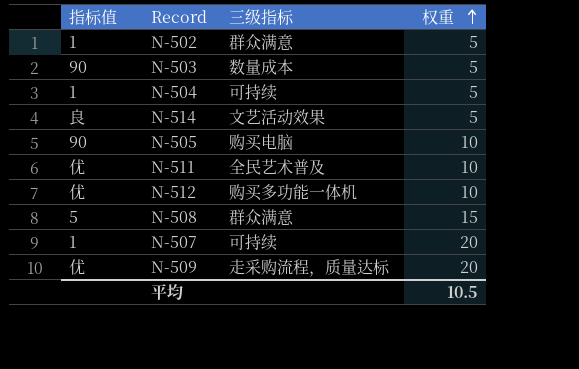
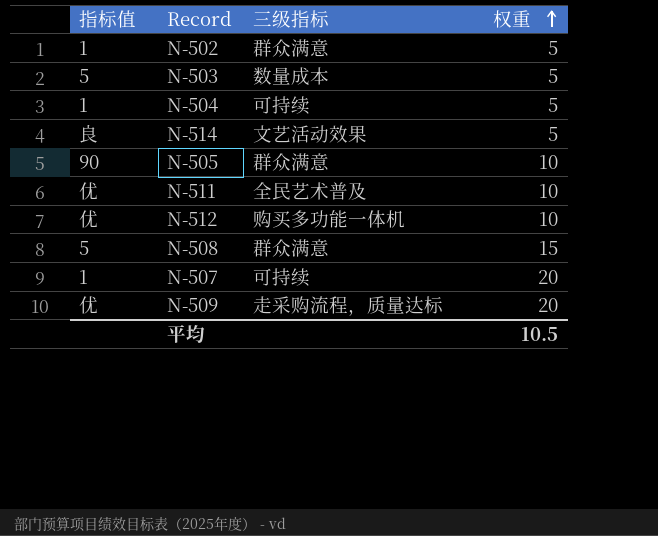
N-503 | 指标值: 90 -> 5
N-505 | 三级指标: 购买电脑 -> 群众满意

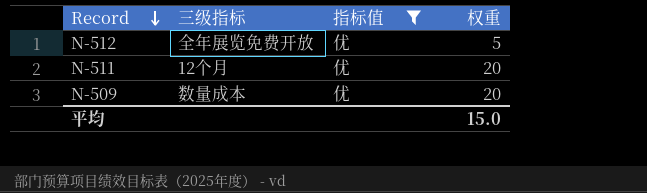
filter: none -> 指标值 = 优
row order: 权重 ascending -> Record descending
column 指标值 | position: 1 -> 3
N-512 | 三级指标: 购买多功能一体机 -> 全年展览免费开放
N-512 | 权重: 10 -> 5
N-511 | 三级指标: 全民艺术普及 -> 12个月
N-511 | 权重: 10 -> 20
N-509 | 三级指标: 走采购流程，质量达标 -> 数量成本
平均 | 权重: 10.5 -> 15.0

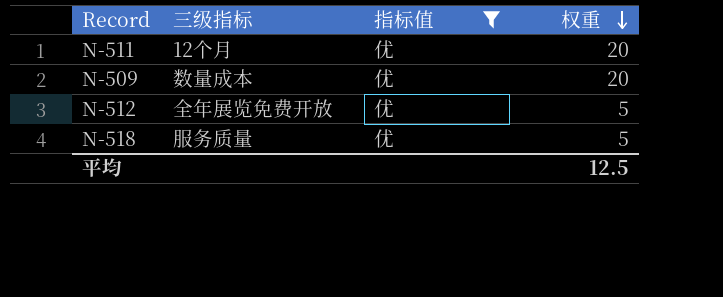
row order: Record descending -> 权重 descending
row N-518: none -> 服务质量 | 优 | 5
平均 | 权重: 15.0 -> 12.5

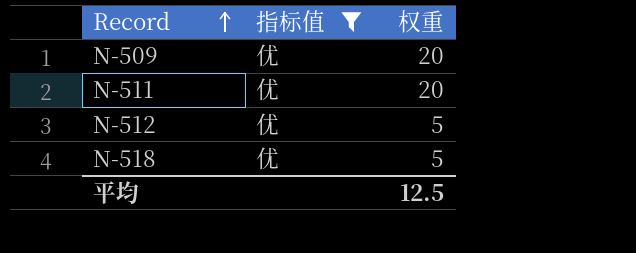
row order: 权重 descending -> Record ascending
column 三级指标 | position: 2 -> none

